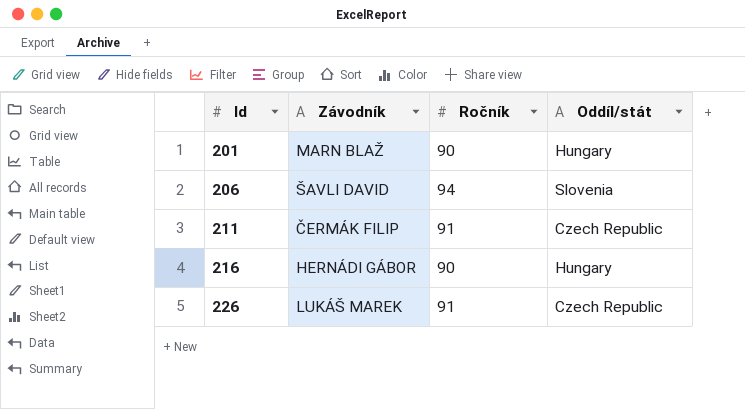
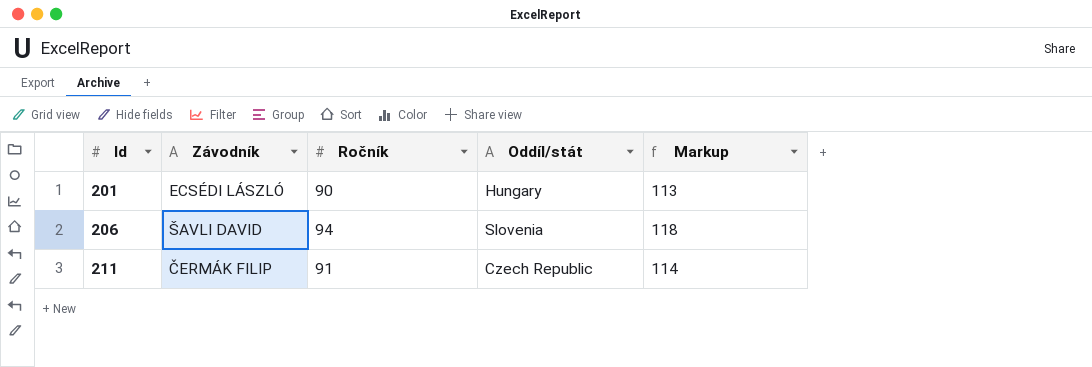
column Markup | formula: none -> [Ročník] * 1.25
row 216: HERNÁDI GÁBOR | 90 | Hungary -> none
row 226: LUKÁŠ MAREK | 91 | Czech Republic -> none
201 | Závodník: MARN BLAŽ -> ECSÉDI LÁSZLÓ

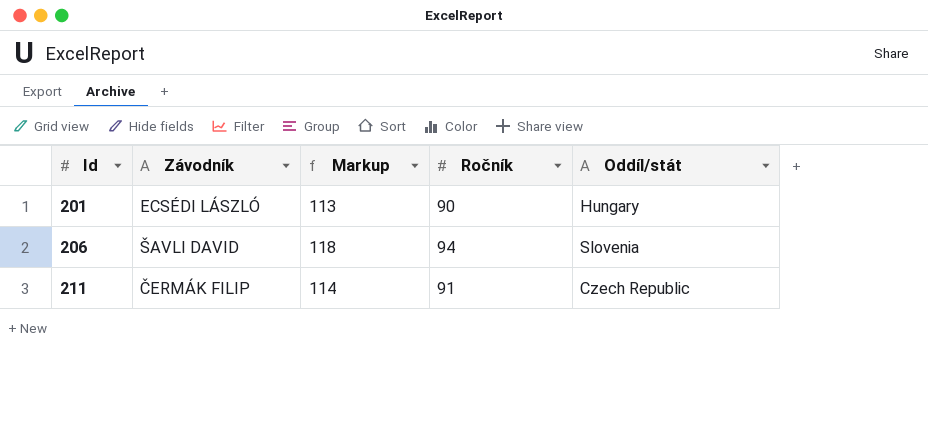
column Markup | position: 5 -> 3

